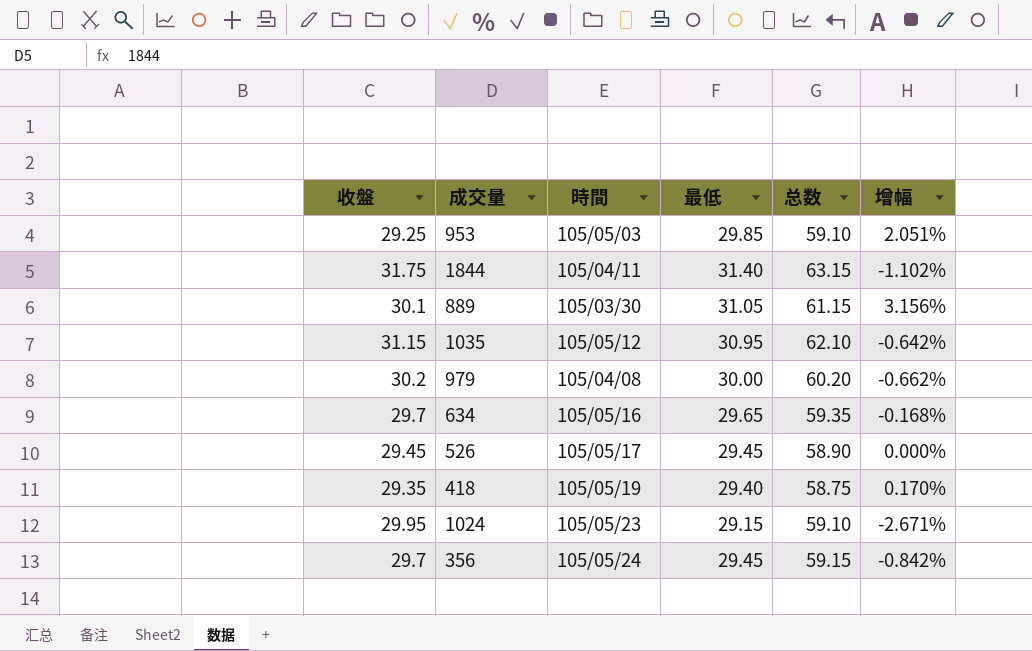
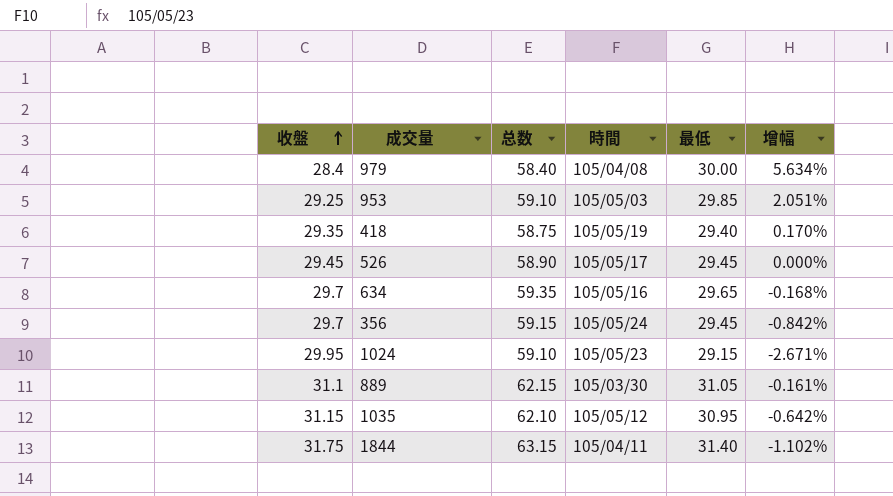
row order: none -> 收盤 ascending
column 总数 | position: 5 -> 3
979 | 收盤: 30.2 -> 28.4
979 | 总数: 60.20 -> 58.40
979 | 增幅: -0.662% -> 5.634%
889 | 收盤: 30.1 -> 31.1
889 | 总数: 61.15 -> 62.15
889 | 增幅: 3.156% -> -0.161%

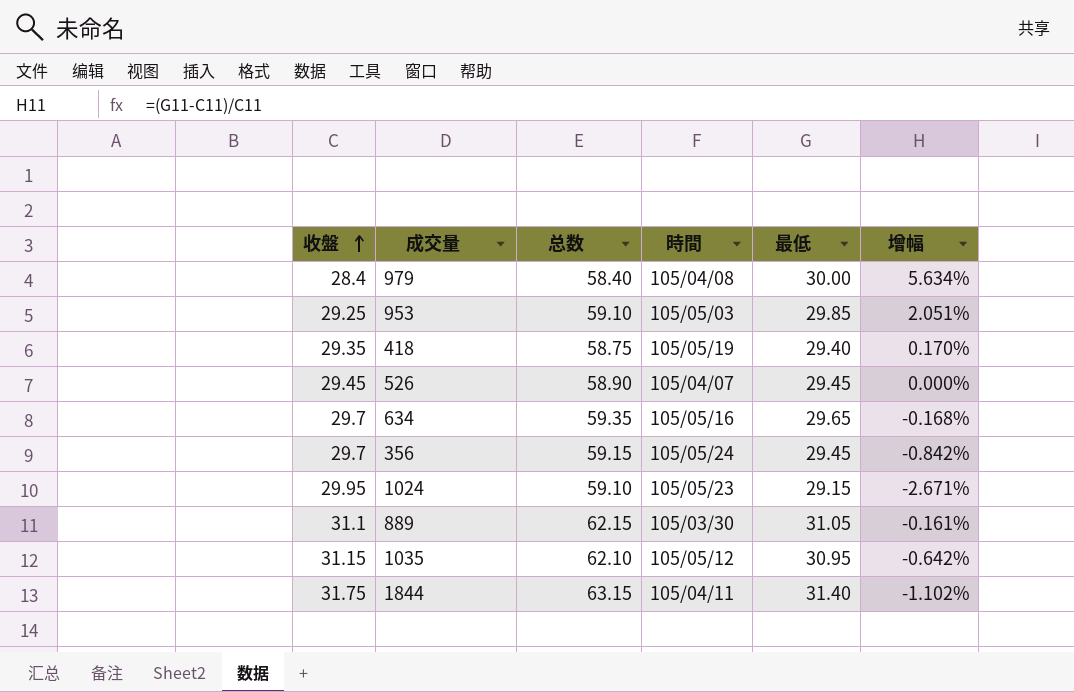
526 | 時間: 105/05/17 -> 105/04/07

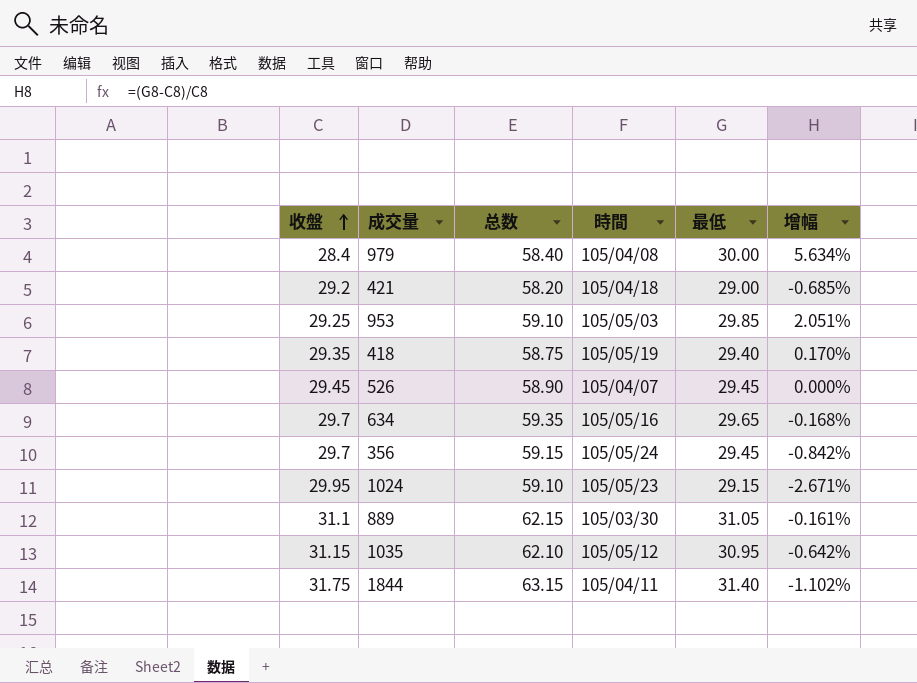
row 421: none -> 29.2 | 58.20 | 105/04/18 | 29.00 | -0.685%

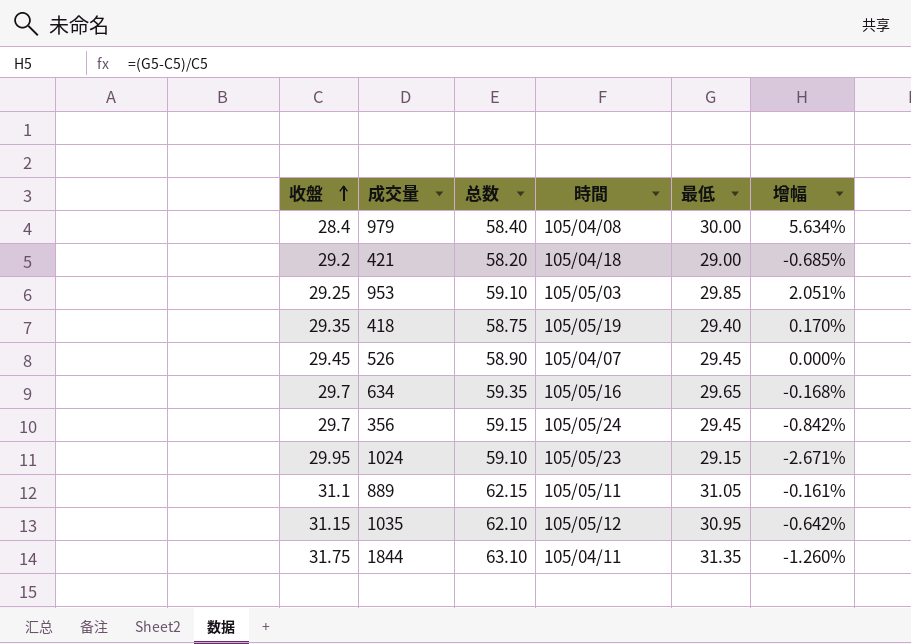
889 | 時間: 105/03/30 -> 105/05/11
1844 | 总数: 63.15 -> 63.10
1844 | 最低: 31.40 -> 31.35
1844 | 增幅: -1.102% -> -1.260%

